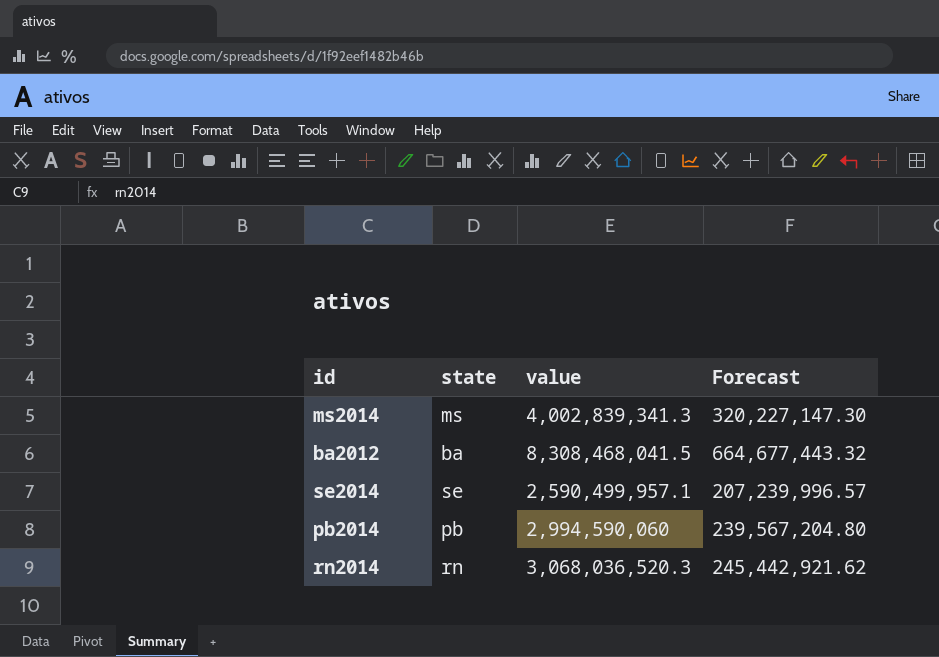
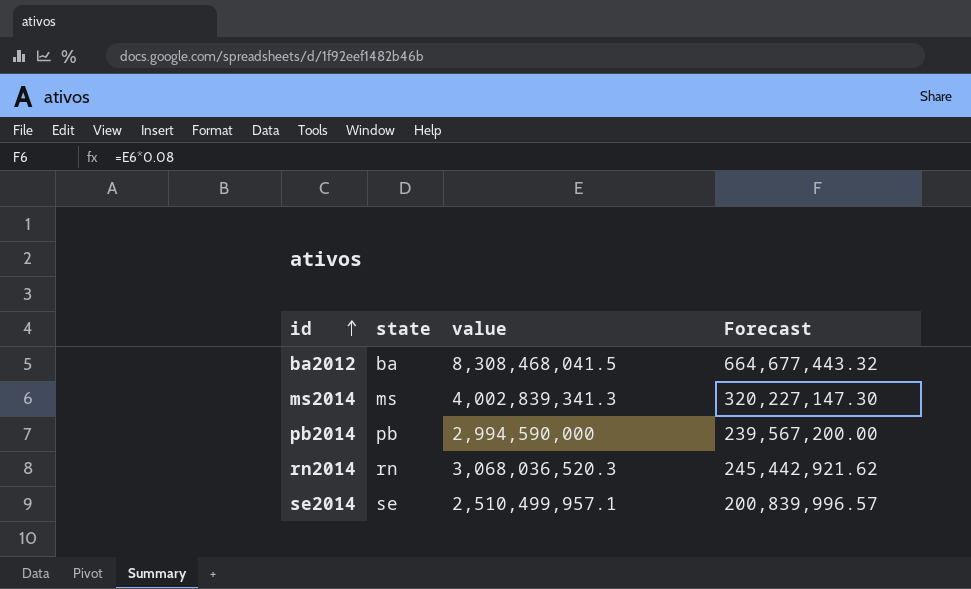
row order: none -> id ascending
pb2014 | value: 2,994,590,060 -> 2,994,590,000
pb2014 | Forecast: 239,567,204.80 -> 239,567,200.00
se2014 | value: 2,590,499,957.1 -> 2,510,499,957.1
se2014 | Forecast: 207,239,996.57 -> 200,839,996.57

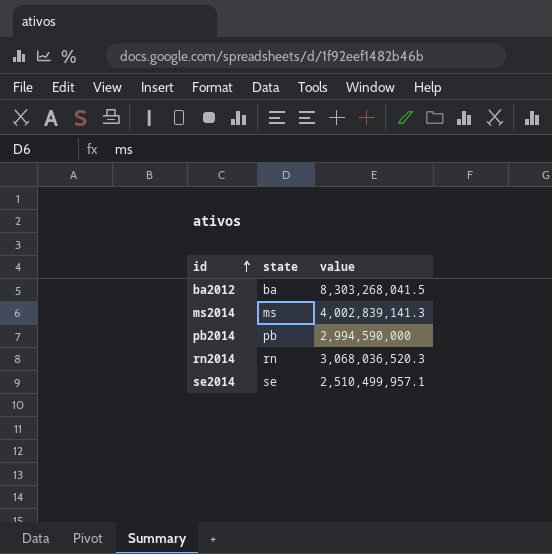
column Forecast | formula: [value] * 0.08 -> none
ba2012 | value: 8,308,468,041.5 -> 8,303,268,041.5
ms2014 | value: 4,002,839,341.3 -> 4,002,839,141.3

